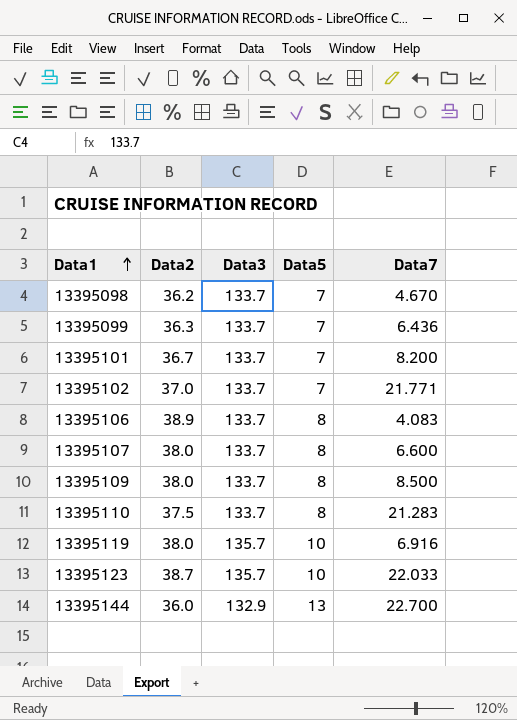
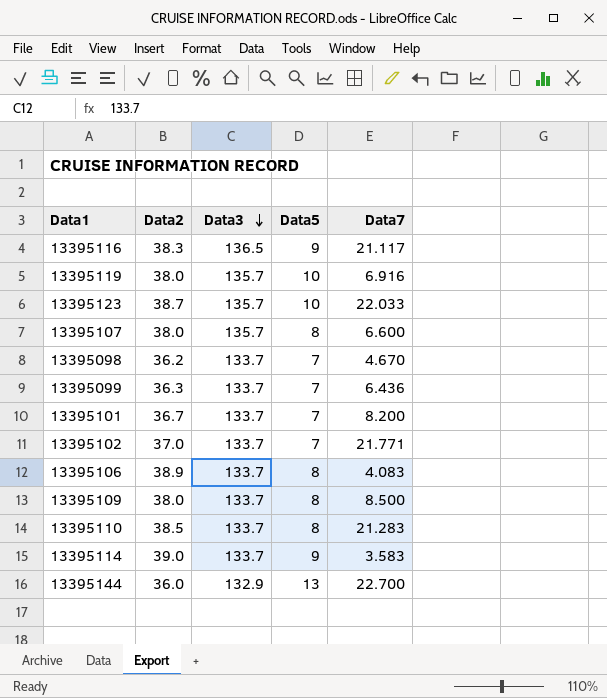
row order: Data1 ascending -> Data3 descending
row 13395116: none -> 38.3 | 136.5 | 9 | 21.117
13395107 | Data3: 133.7 -> 135.7
13395110 | Data2: 37.5 -> 38.5
row 13395114: none -> 39.0 | 133.7 | 9 | 3.583

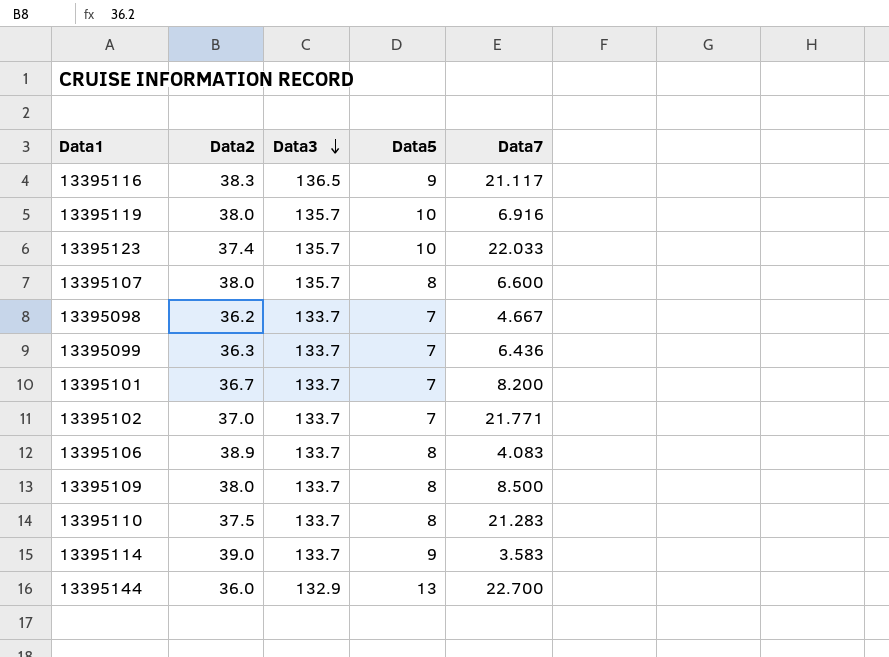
13395123 | Data2: 38.7 -> 37.4
13395098 | Data7: 4.670 -> 4.667
13395110 | Data2: 38.5 -> 37.5

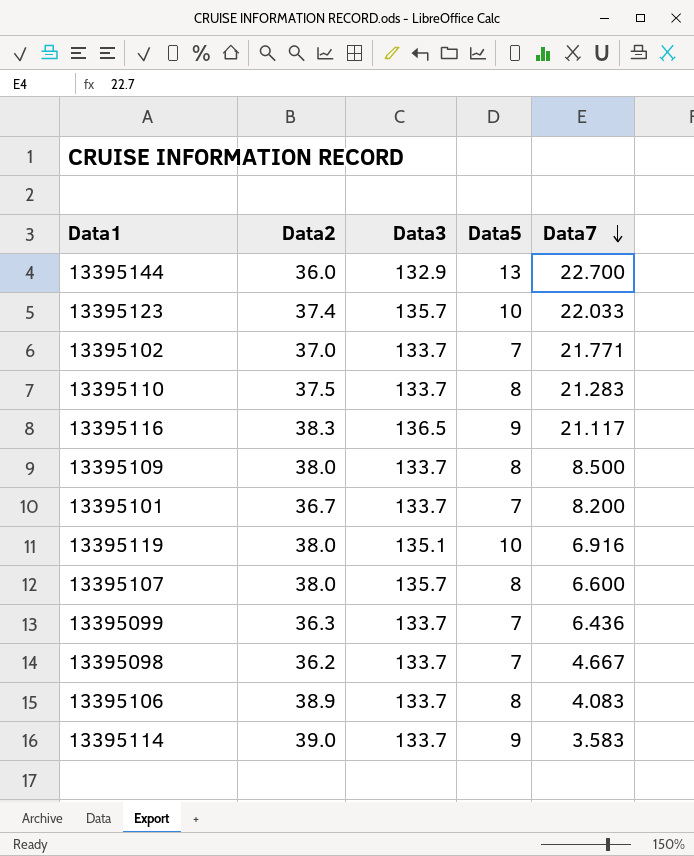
row order: Data3 descending -> Data7 descending
13395119 | Data3: 135.7 -> 135.1

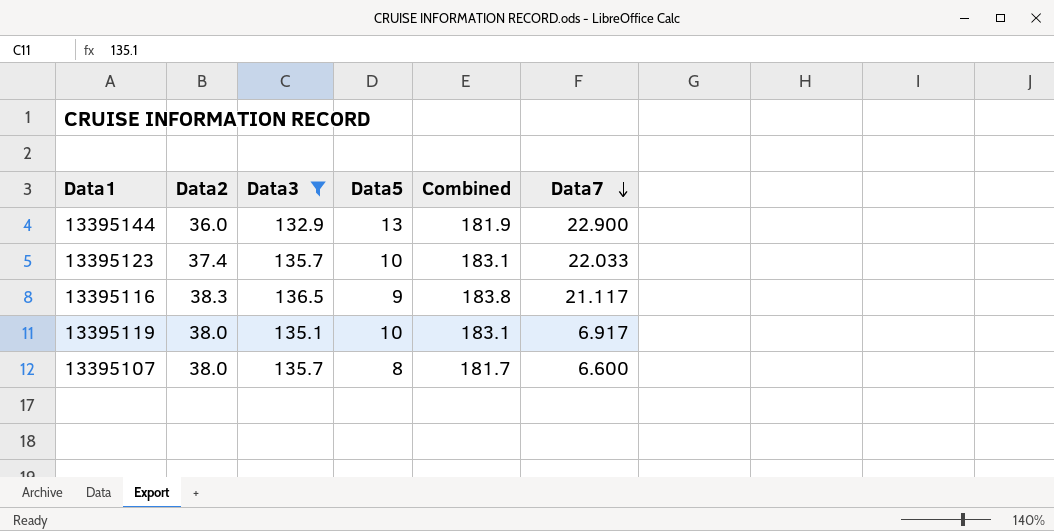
filter: none -> Data3 != 133.7
column Combined | formula: none -> [Data2] + [Data3] + [Data5]
13395144 | Data7: 22.700 -> 22.900
13395119 | Data7: 6.916 -> 6.917

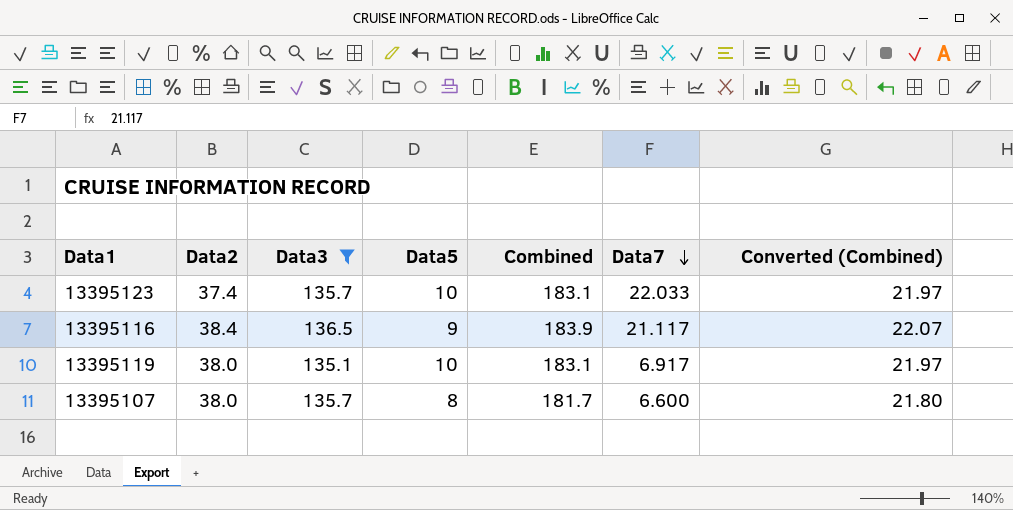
column Converted (Combined) | formula: none -> [Combined] * 0.12
row 13395144: 36.0 | 132.9 | 13 | 181.9 | 22.900 -> none
13395116 | Data2: 38.3 -> 38.4
13395116 | Combined: 183.8 -> 183.9

